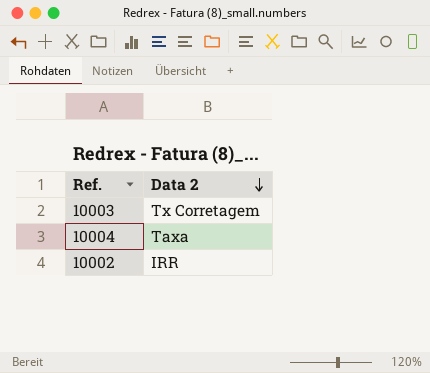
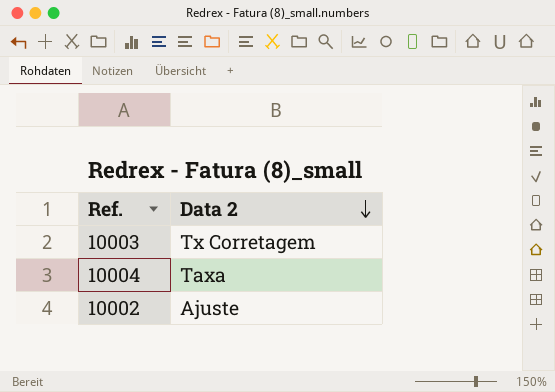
10002 | Data 2: IRR -> Ajuste

